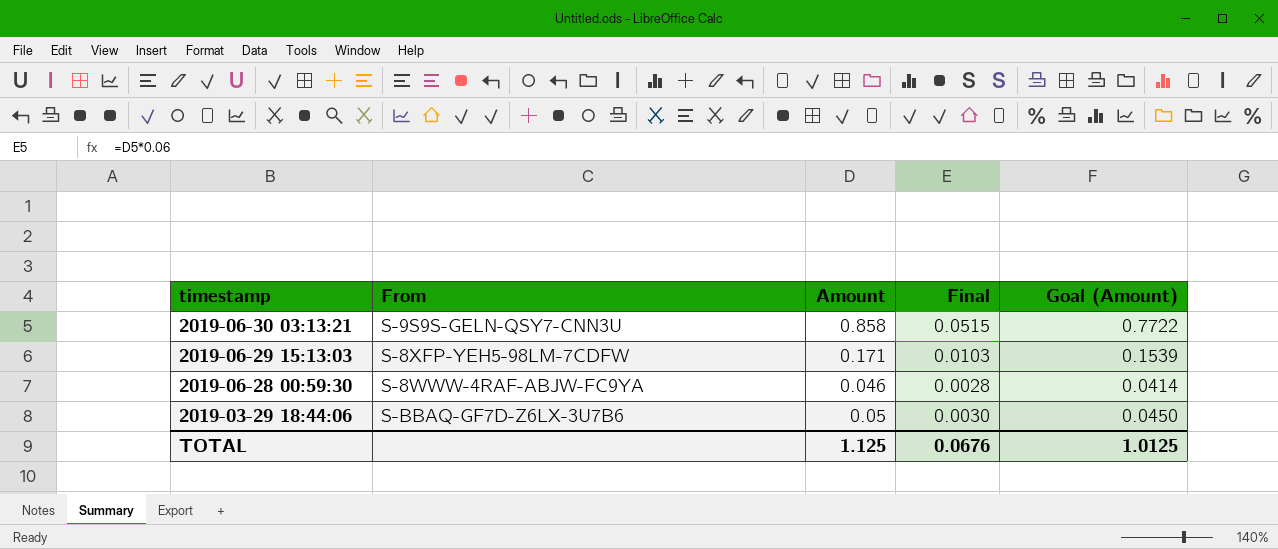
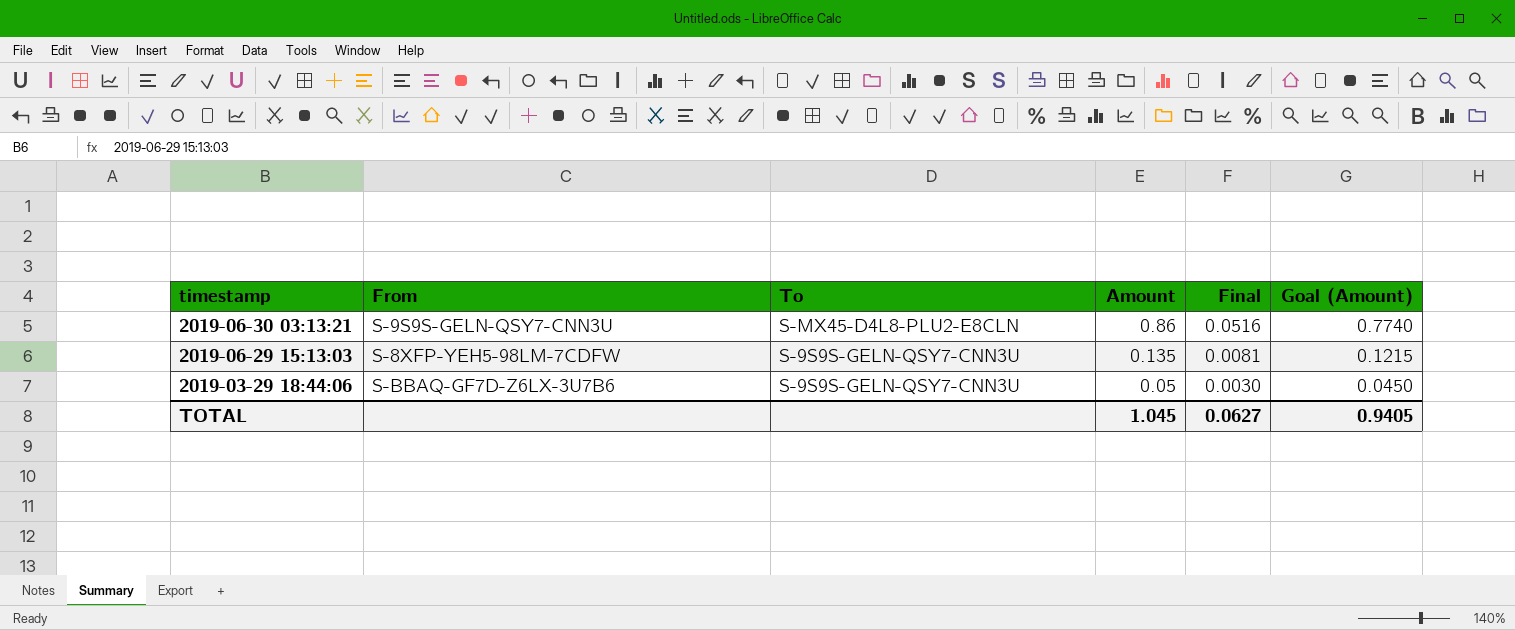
column To | position: none -> 3
row 2019-06-28 00:59:30: S-8WWW-4RAF-ABJW-FC9YA | 0.046 | 0.0028 | 0.0414 -> none
2019-06-30 03:13:21 | Amount: 0.858 -> 0.86
2019-06-30 03:13:21 | Final: 0.0515 -> 0.0516
2019-06-30 03:13:21 | Goal (Amount): 0.7722 -> 0.7740
2019-06-29 15:13:03 | Amount: 0.171 -> 0.135
2019-06-29 15:13:03 | Final: 0.0103 -> 0.0081
2019-06-29 15:13:03 | Goal (Amount): 0.1539 -> 0.1215
TOTAL | Amount: 1.125 -> 1.045
TOTAL | Final: 0.0676 -> 0.0627
TOTAL | Goal (Amount): 1.0125 -> 0.9405

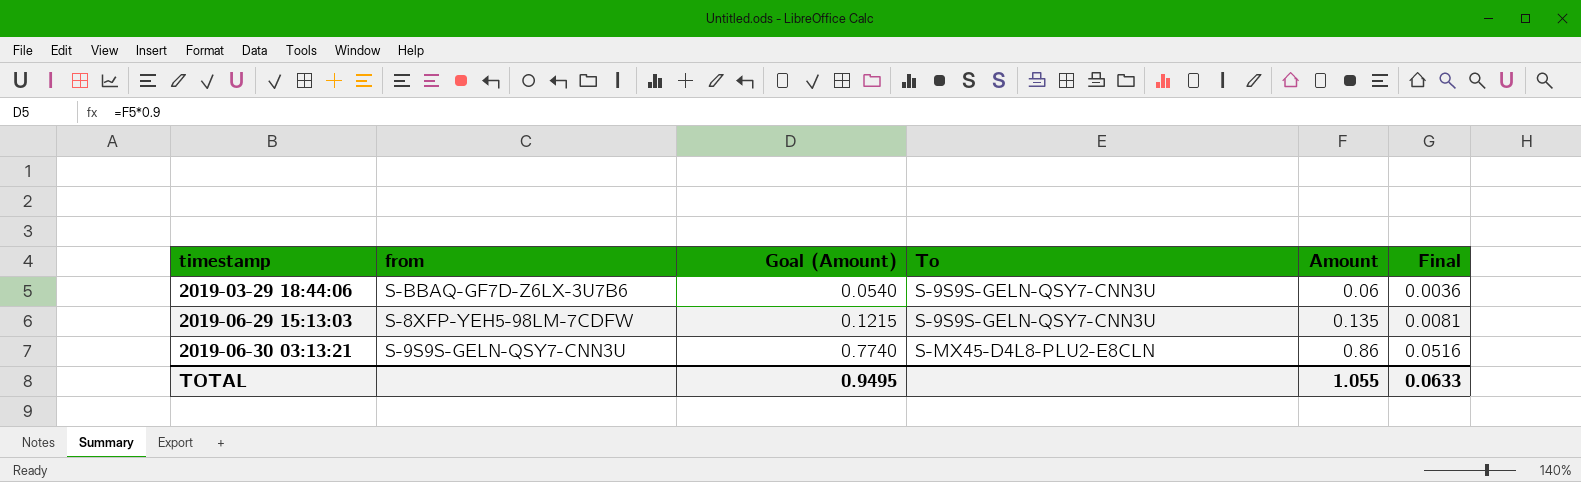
row order: timestamp descending -> timestamp ascending
column name: From -> from
column Goal (Amount) | position: 6 -> 3
2019-03-29 18:44:06 | Goal (Amount): 0.0450 -> 0.0540
2019-03-29 18:44:06 | Amount: 0.05 -> 0.06
2019-03-29 18:44:06 | Final: 0.0030 -> 0.0036
TOTAL | Goal (Amount): 0.9405 -> 0.9495
TOTAL | Amount: 1.045 -> 1.055
TOTAL | Final: 0.0627 -> 0.0633

